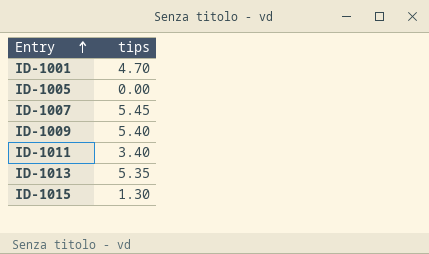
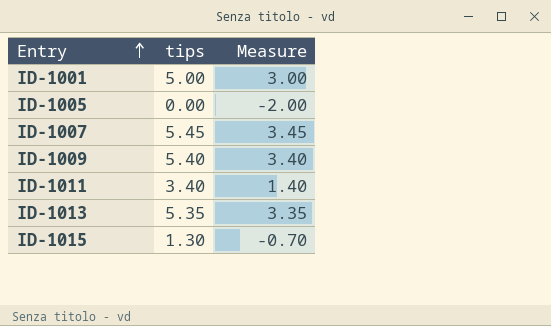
column Measure | formula: none -> [tips] - 2
ID-1001 | tips: 4.70 -> 5.00

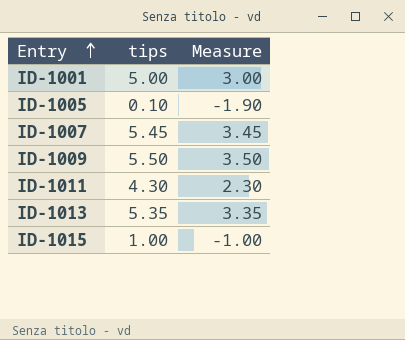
ID-1005 | tips: 0.00 -> 0.10
ID-1005 | Measure: -2.00 -> -1.90
ID-1009 | tips: 5.40 -> 5.50
ID-1009 | Measure: 3.40 -> 3.50
ID-1011 | tips: 3.40 -> 4.30
ID-1011 | Measure: 1.40 -> 2.30
ID-1015 | tips: 1.30 -> 1.00
ID-1015 | Measure: -0.70 -> -1.00

